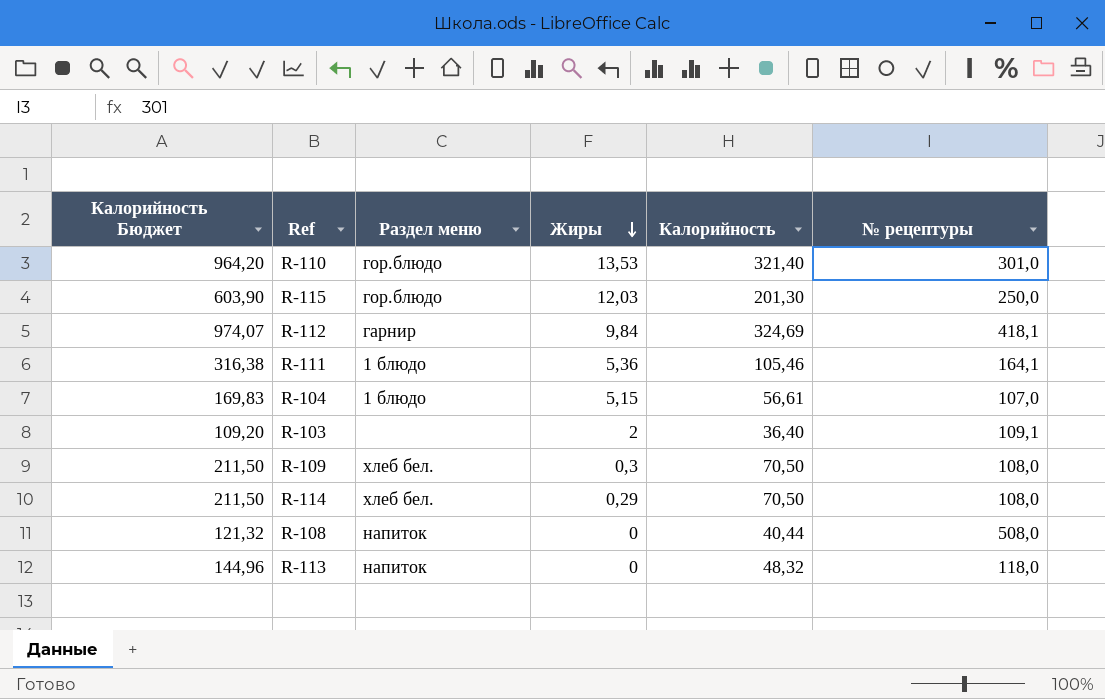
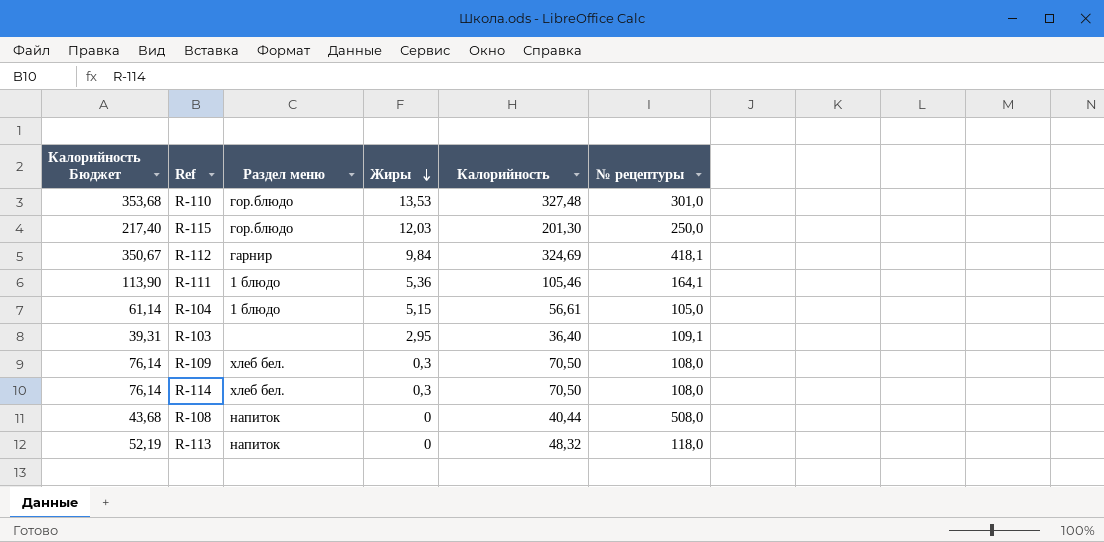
column Калорийность Бюджет | formula: [Калорийность] * 3 -> [Калорийность] * 1,08
R-110 | Калорийность: 321,40 -> 327,48
R-104 | № рецептуры: 107,0 -> 105,0
R-103 | Жиры: 2 -> 2,95
R-114 | Жиры: 0,29 -> 0,3

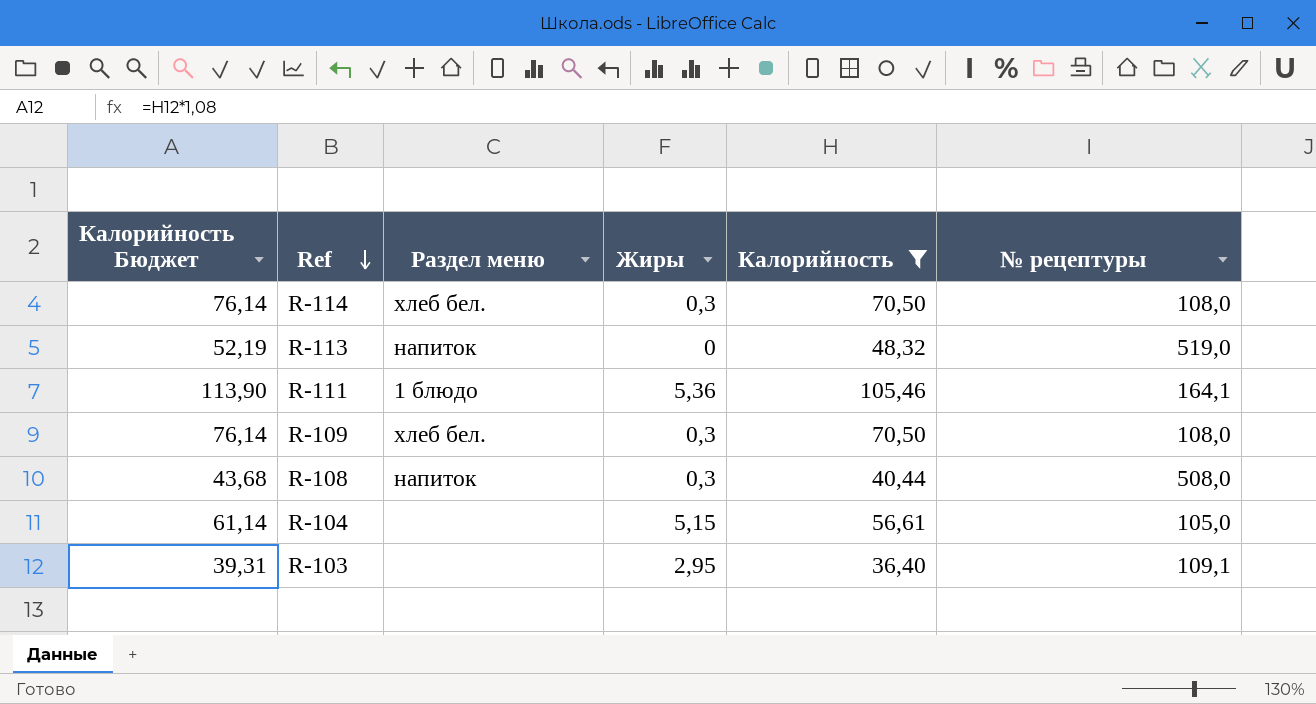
filter: none -> Калорийность <= 105,46
row order: Жиры descending -> Ref descending
R-113 | № рецептуры: 118,0 -> 519,0
R-108 | Жиры: 0 -> 0,3
R-104 | Раздел меню: 1 блюдо -> none

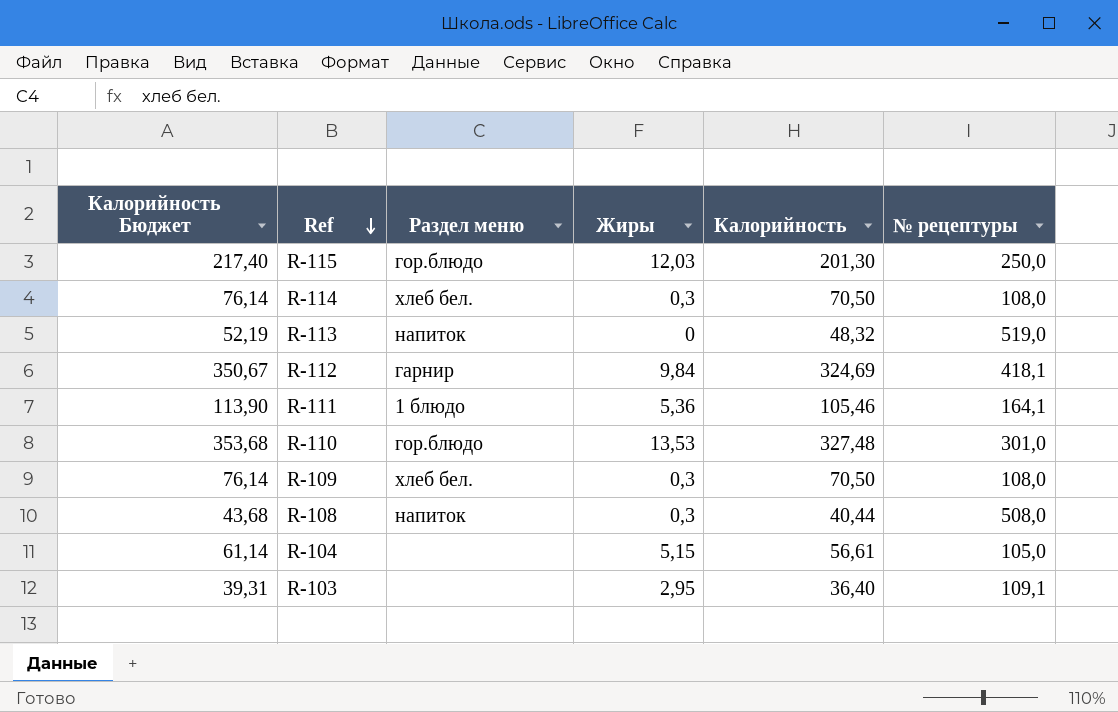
filter: Калорийность <= 105,46 -> none

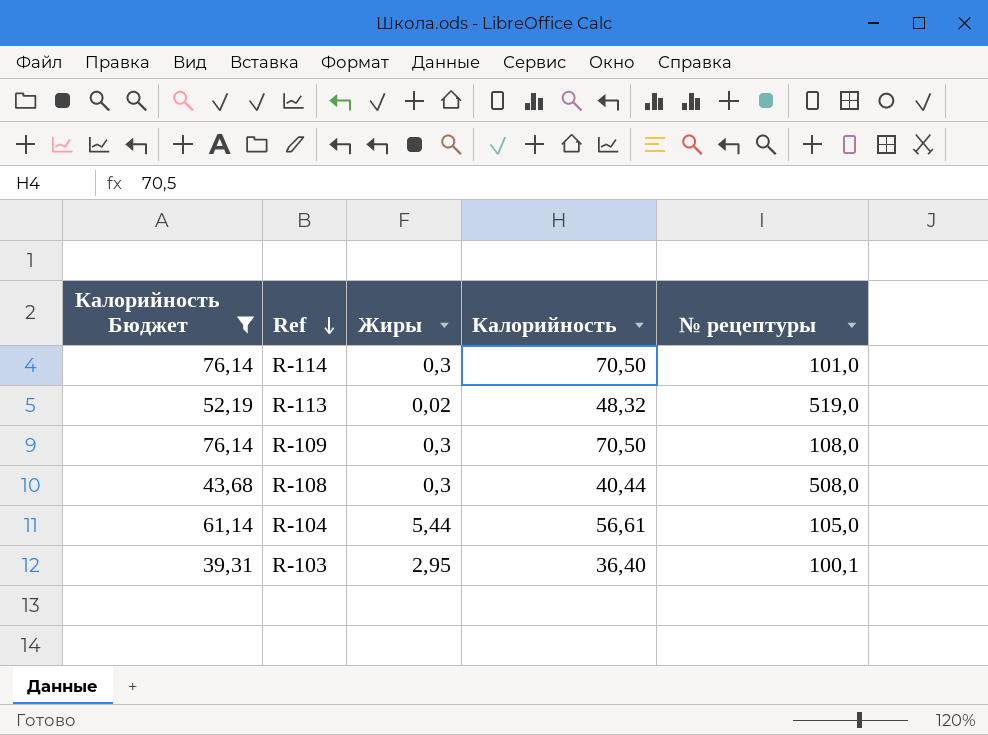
filter: none -> Калорийность Бюджет <= 76,14
column Раздел меню | position: 3 -> none
R-114 | № рецептуры: 108,0 -> 101,0
R-113 | Жиры: 0 -> 0,02
R-104 | Жиры: 5,15 -> 5,44
R-103 | № рецептуры: 109,1 -> 100,1

